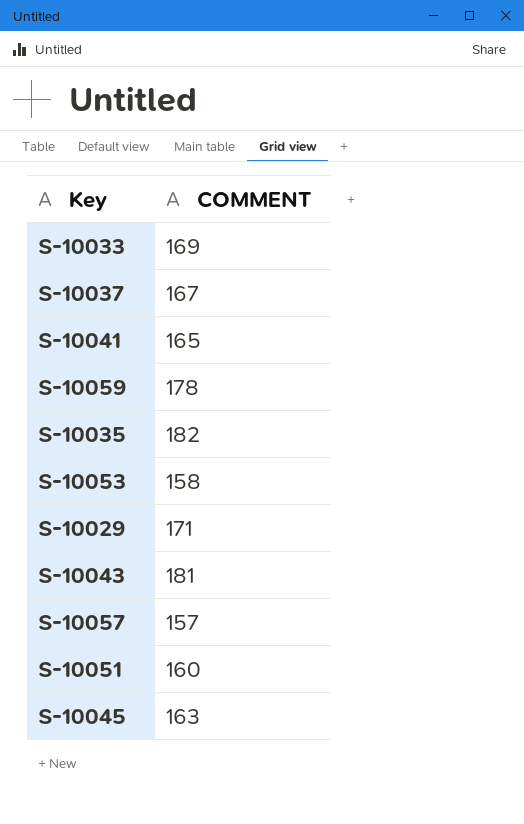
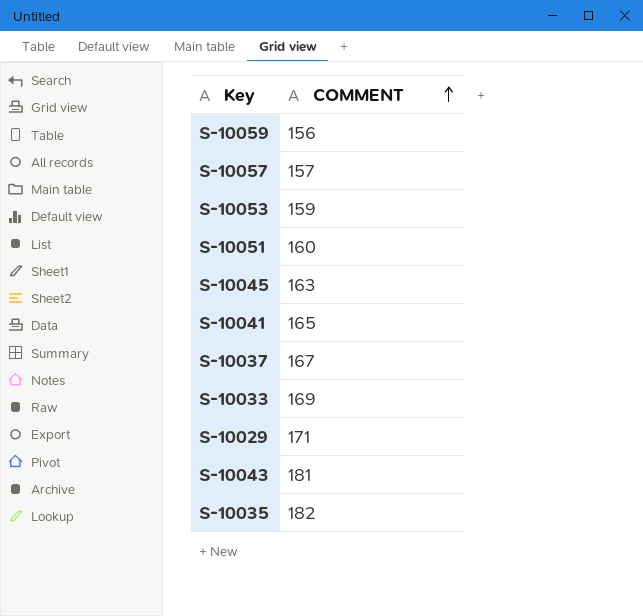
row order: none -> COMMENT ascending
S-10059 | COMMENT: 178 -> 156
S-10053 | COMMENT: 158 -> 159

